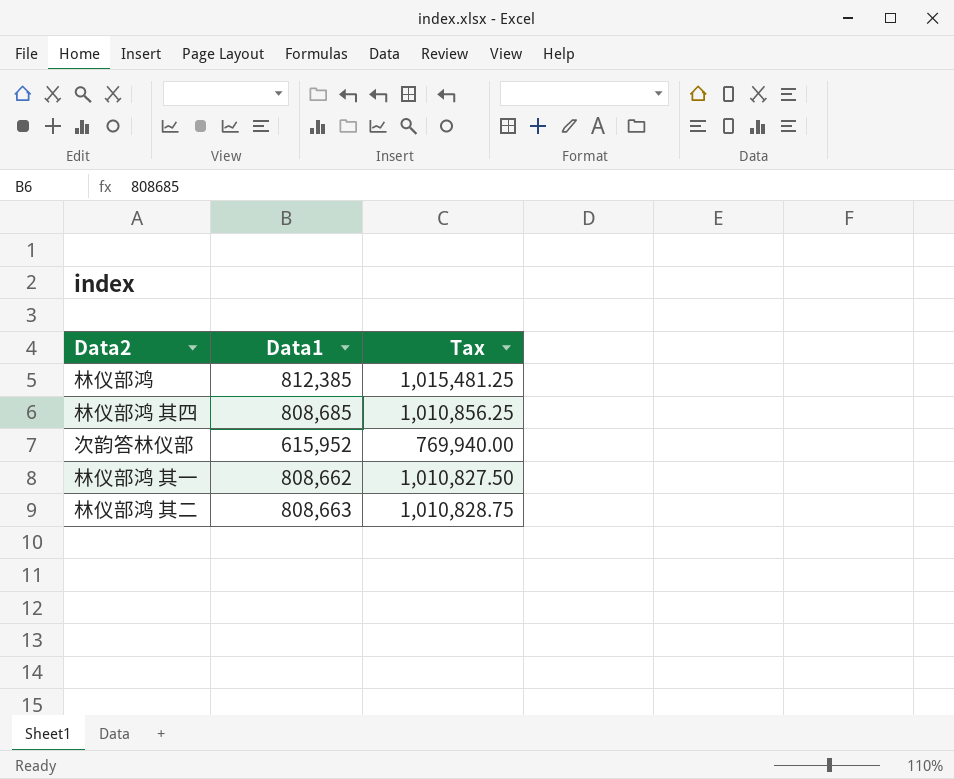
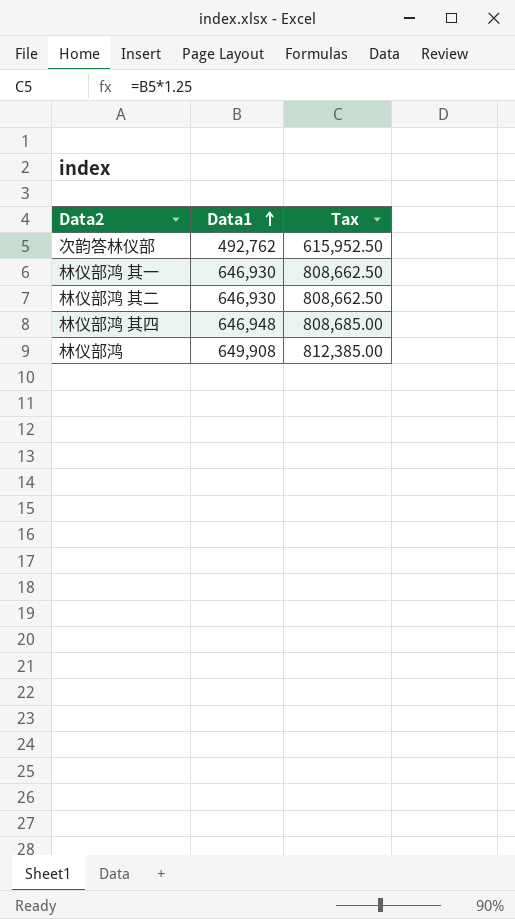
row order: none -> Data1 ascending
次韵答林仪部 | Data1: 615,952 -> 492,762
次韵答林仪部 | Tax: 769,940.00 -> 615,952.50
林仪部鸿 其一 | Data1: 808,662 -> 646,930
林仪部鸿 其一 | Tax: 1,010,827.50 -> 808,662.50
林仪部鸿 其二 | Data1: 808,663 -> 646,930
林仪部鸿 其二 | Tax: 1,010,828.75 -> 808,662.50
林仪部鸿 其四 | Data1: 808,685 -> 646,948
林仪部鸿 其四 | Tax: 1,010,856.25 -> 808,685.00
林仪部鸿 | Data1: 812,385 -> 649,908
林仪部鸿 | Tax: 1,015,481.25 -> 812,385.00

